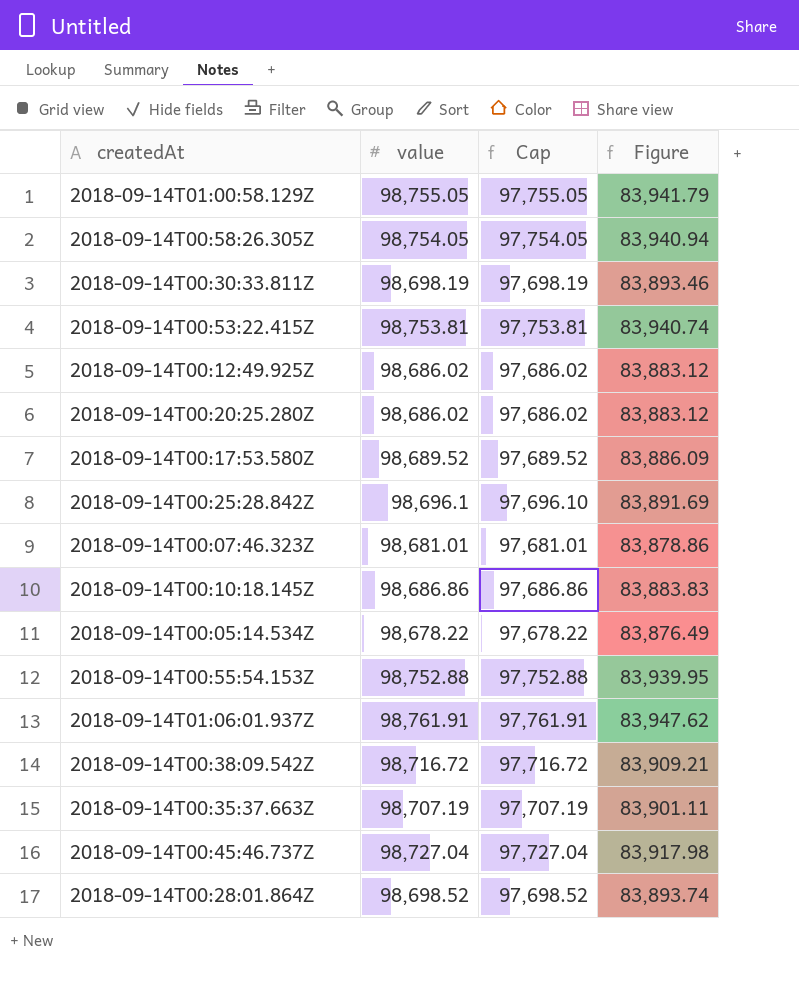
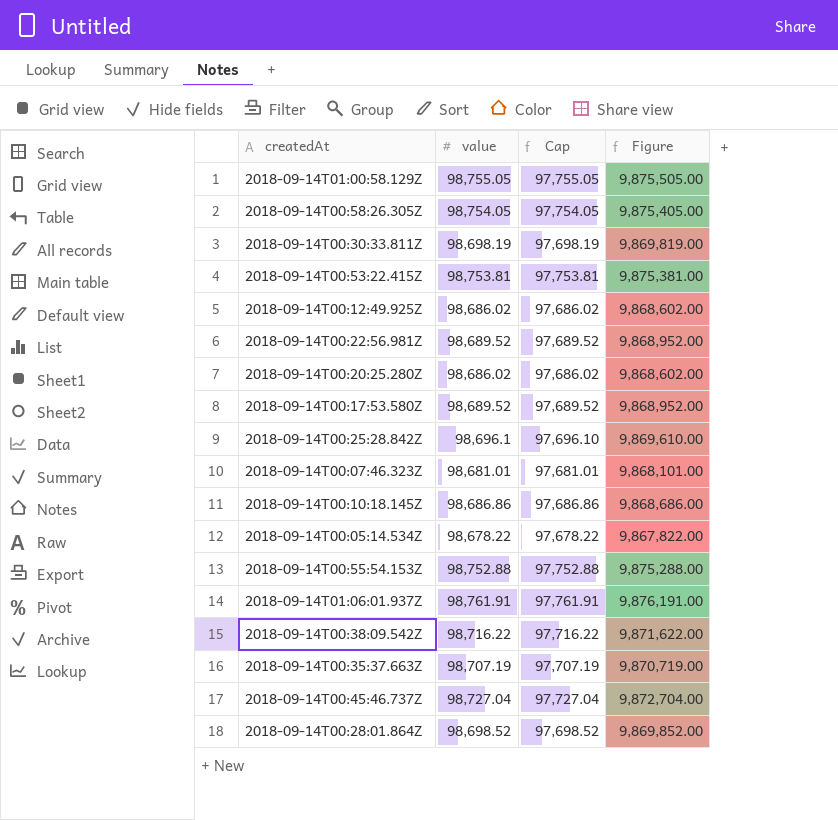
column Figure | formula: [value] * 0.85 -> [value] * 100
row 2018-09-14T00:22:56.981Z: none -> 98,689.52 | 97,689.52 | 9,868,952.00
2018-09-14T00:38:09.542Z | value: 98,716.72 -> 98,716.22
2018-09-14T00:38:09.542Z | Cap: 97,716.72 -> 97,716.22

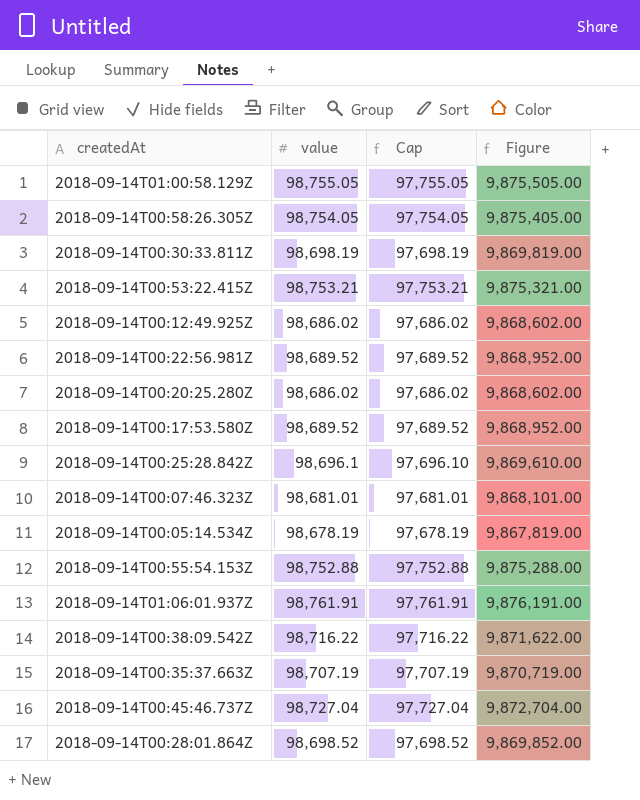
row 2018-09-14T00:10:18.145Z: 98,686.86 | 97,686.86 | 9,868,686.00 -> none
2018-09-14T00:53:22.415Z | value: 98,753.81 -> 98,753.21
2018-09-14T00:53:22.415Z | Cap: 97,753.81 -> 97,753.21
2018-09-14T00:53:22.415Z | Figure: 9,875,381.00 -> 9,875,321.00
2018-09-14T00:05:14.534Z | value: 98,678.22 -> 98,678.19
2018-09-14T00:05:14.534Z | Cap: 97,678.22 -> 97,678.19
2018-09-14T00:05:14.534Z | Figure: 9,867,822.00 -> 9,867,819.00

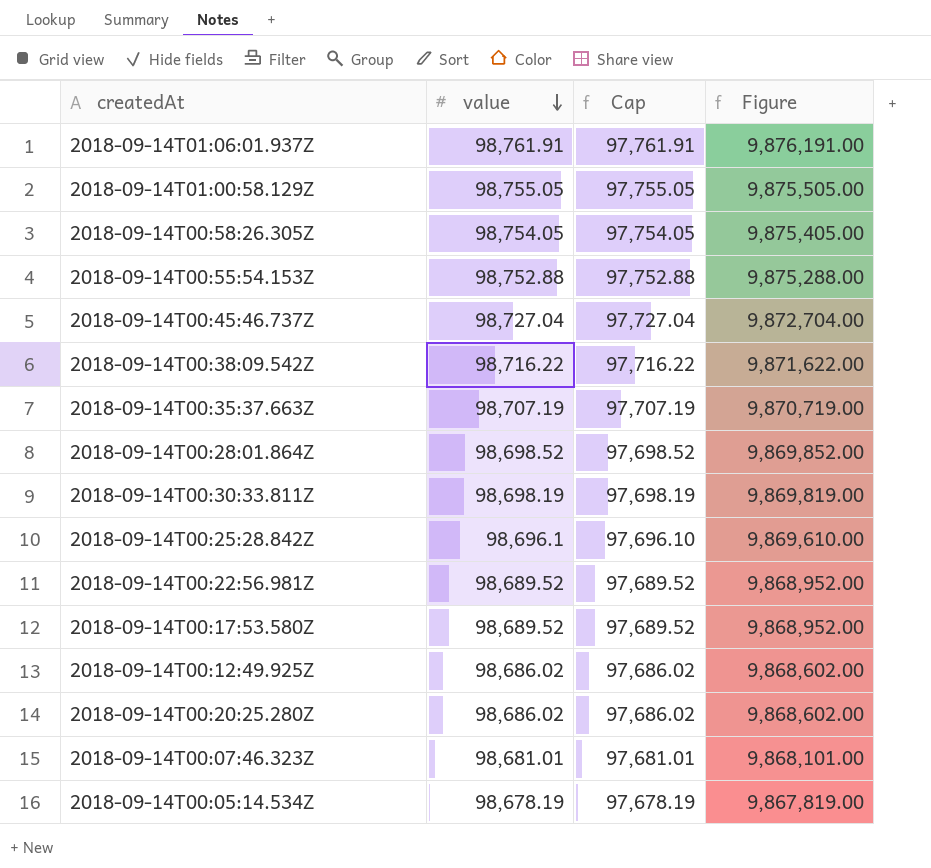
row order: none -> value descending
row 2018-09-14T00:53:22.415Z: 98,753.21 | 97,753.21 | 9,875,321.00 -> none

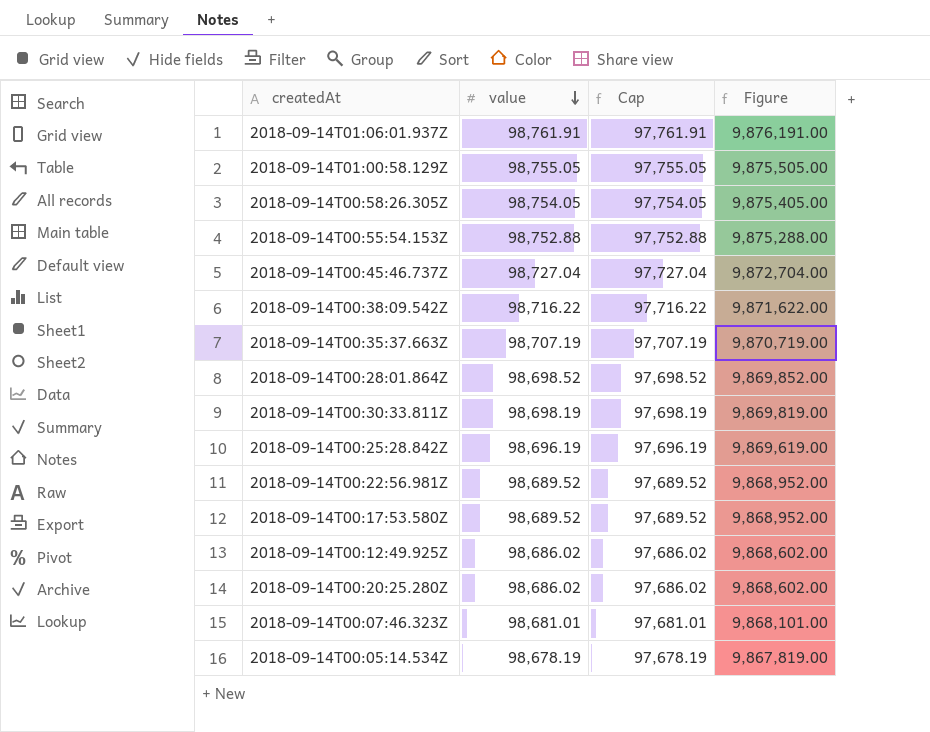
2018-09-14T00:25:28.842Z | value: 98,696.1 -> 98,696.19
2018-09-14T00:25:28.842Z | Cap: 97,696.10 -> 97,696.19
2018-09-14T00:25:28.842Z | Figure: 9,869,610.00 -> 9,869,619.00

